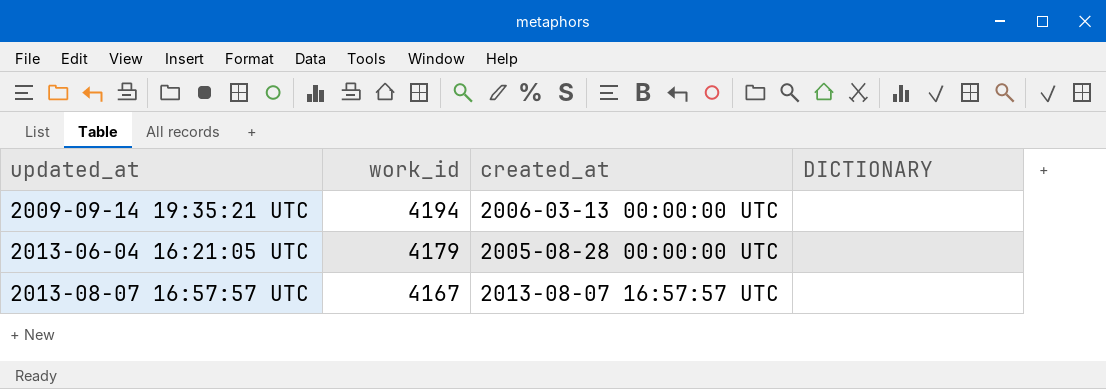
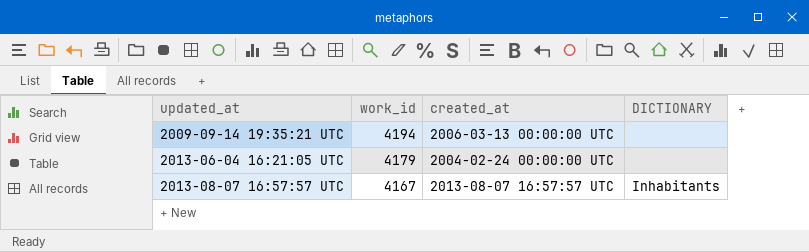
2013-06-04 16:21:05 UTC | created_at: 2005-08-28 00:00:00 UTC -> 2004-02-24 00:00:00 UTC
2013-08-07 16:57:57 UTC | DICTIONARY: none -> Inhabitants

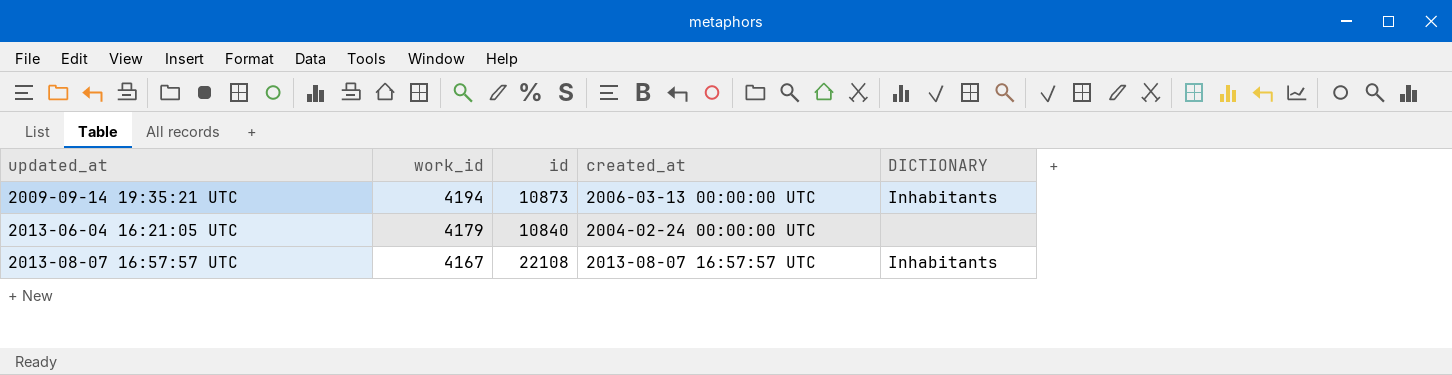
column id | position: none -> 3
2009-09-14 19:35:21 UTC | DICTIONARY: none -> Inhabitants

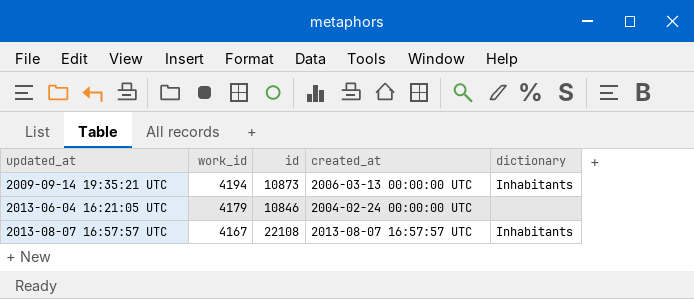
column name: DICTIONARY -> dictionary
2013-06-04 16:21:05 UTC | id: 10840 -> 10846

